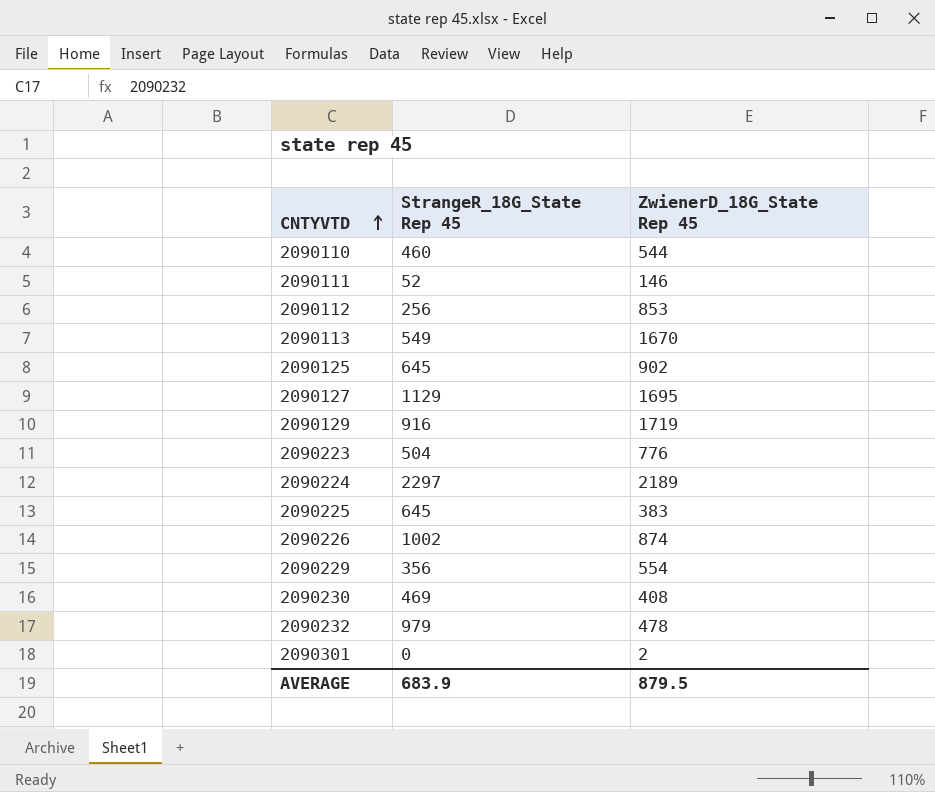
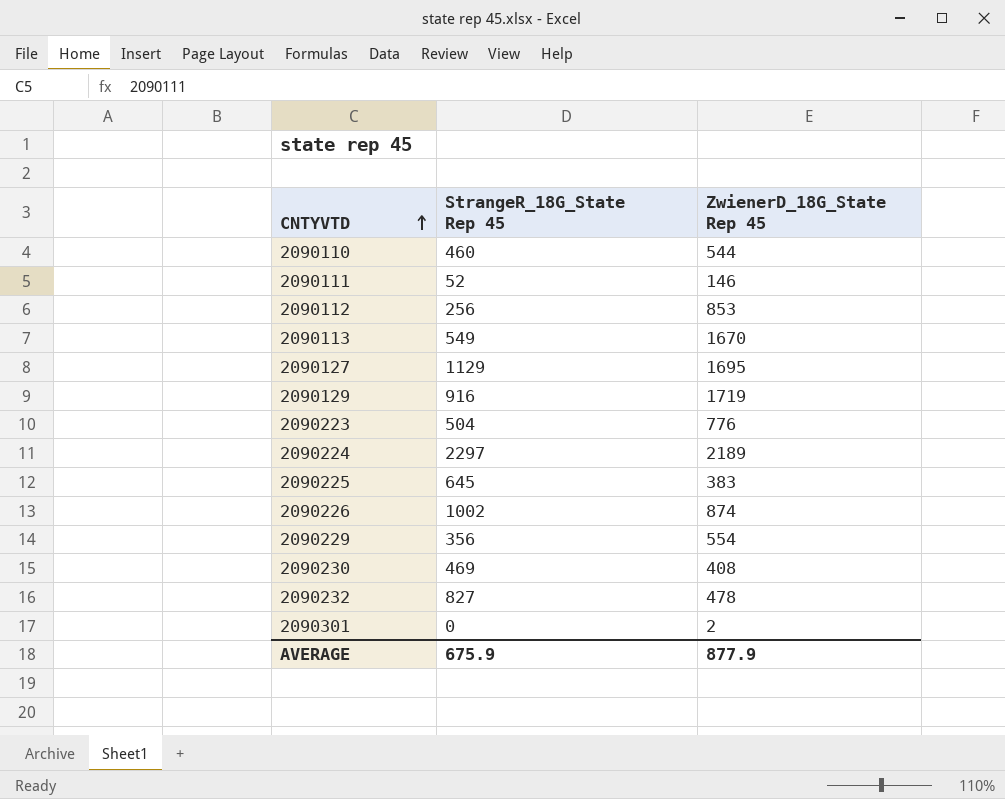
row 2090125: 645 | 902 -> none
2090232 | StrangeR_18G_State Rep 45: 979 -> 827
AVERAGE | StrangeR_18G_State Rep 45: 683.9 -> 675.9
AVERAGE | ZwienerD_18G_State Rep 45: 879.5 -> 877.9

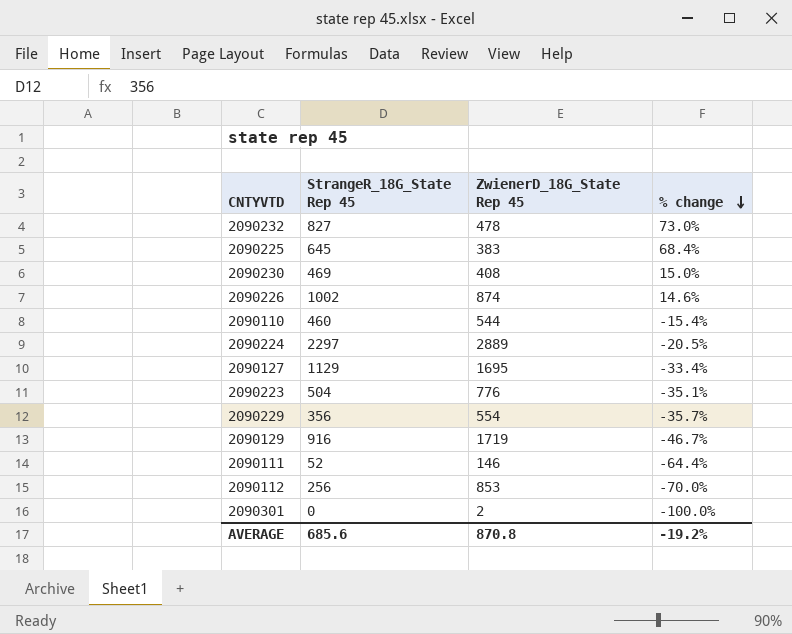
row order: CNTYVTD ascending -> % change descending
column % change | formula: none -> ([StrangeR_18G_State Rep 45] - [ZwienerD_18G_State Rep 45]) / [ZwienerD_18G_State Rep 45]
row 2090113: 549 | 1670 -> none
2090224 | ZwienerD_18G_State Rep 45: 2189 -> 2889
AVERAGE | StrangeR_18G_State Rep 45: 675.9 -> 685.6
AVERAGE | ZwienerD_18G_State Rep 45: 877.9 -> 870.8

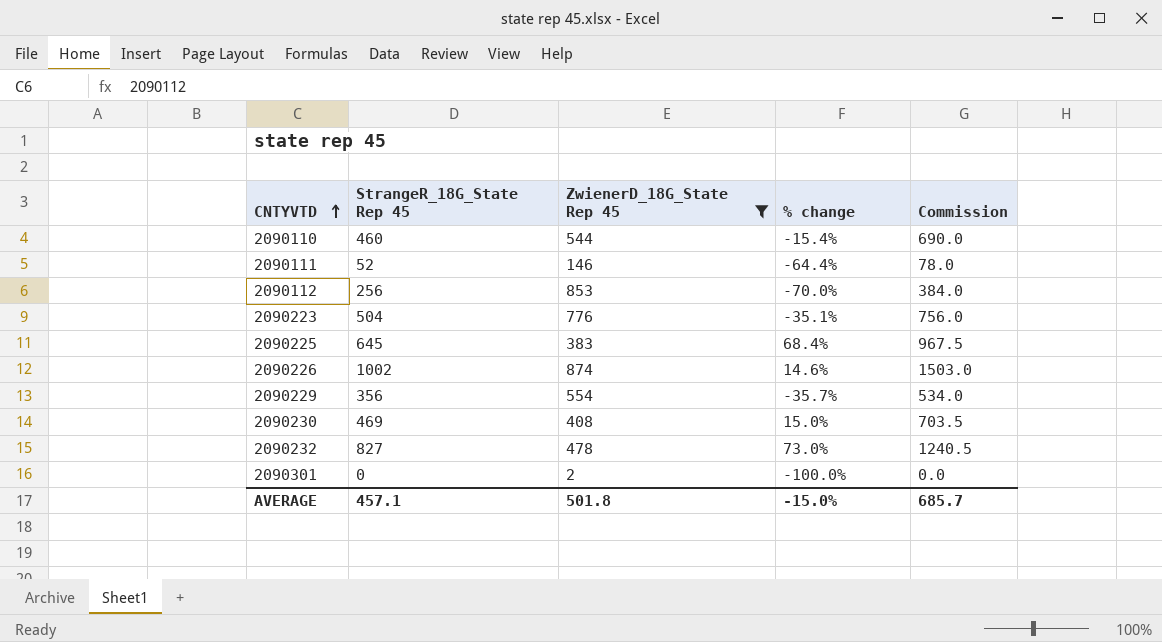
filter: none -> ZwienerD_18G_State Rep 45 <= 874
row order: % change descending -> CNTYVTD ascending
column Commission | formula: none -> [StrangeR_18G_State Rep 45] * 1.5
AVERAGE | StrangeR_18G_State Rep 45: 685.6 -> 457.1
AVERAGE | ZwienerD_18G_State Rep 45: 870.8 -> 501.8
AVERAGE | % change: -19.2% -> -15.0%

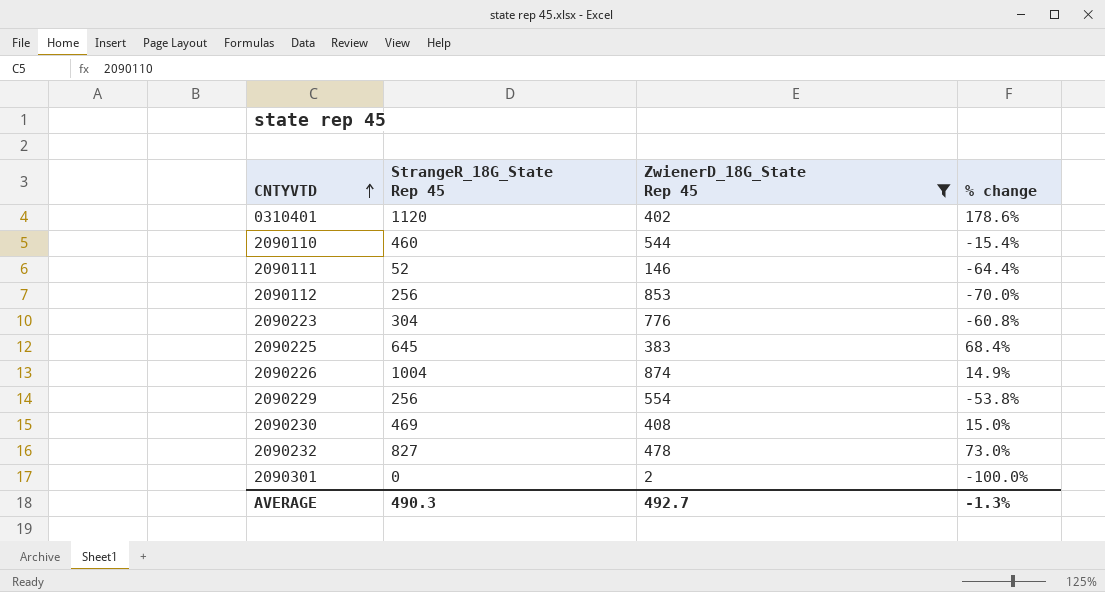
column Commission | formula: [StrangeR_18G_State Rep 45] * 1.5 -> none
row 0310401: none -> 1120 | 402 | 178.6%
2090223 | StrangeR_18G_State Rep 45: 504 -> 304
2090223 | % change: -35.1% -> -60.8%
2090226 | StrangeR_18G_State Rep 45: 1002 -> 1004
2090226 | % change: 14.6% -> 14.9%
2090229 | StrangeR_18G_State Rep 45: 356 -> 256
2090229 | % change: -35.7% -> -53.8%
AVERAGE | StrangeR_18G_State Rep 45: 457.1 -> 490.3
AVERAGE | ZwienerD_18G_State Rep 45: 501.8 -> 492.7
AVERAGE | % change: -15.0% -> -1.3%

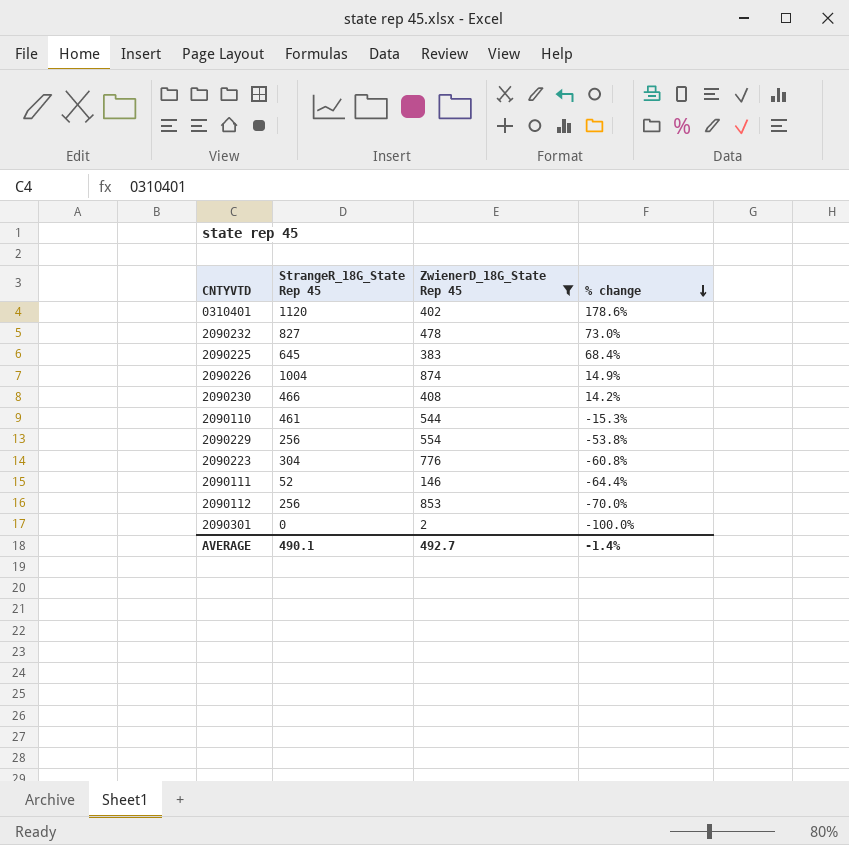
row order: CNTYVTD ascending -> % change descending
2090230 | StrangeR_18G_State Rep 45: 469 -> 466
2090230 | % change: 15.0% -> 14.2%
2090110 | StrangeR_18G_State Rep 45: 460 -> 461
2090110 | % change: -15.4% -> -15.3%
AVERAGE | StrangeR_18G_State Rep 45: 490.3 -> 490.1
AVERAGE | % change: -1.3% -> -1.4%

